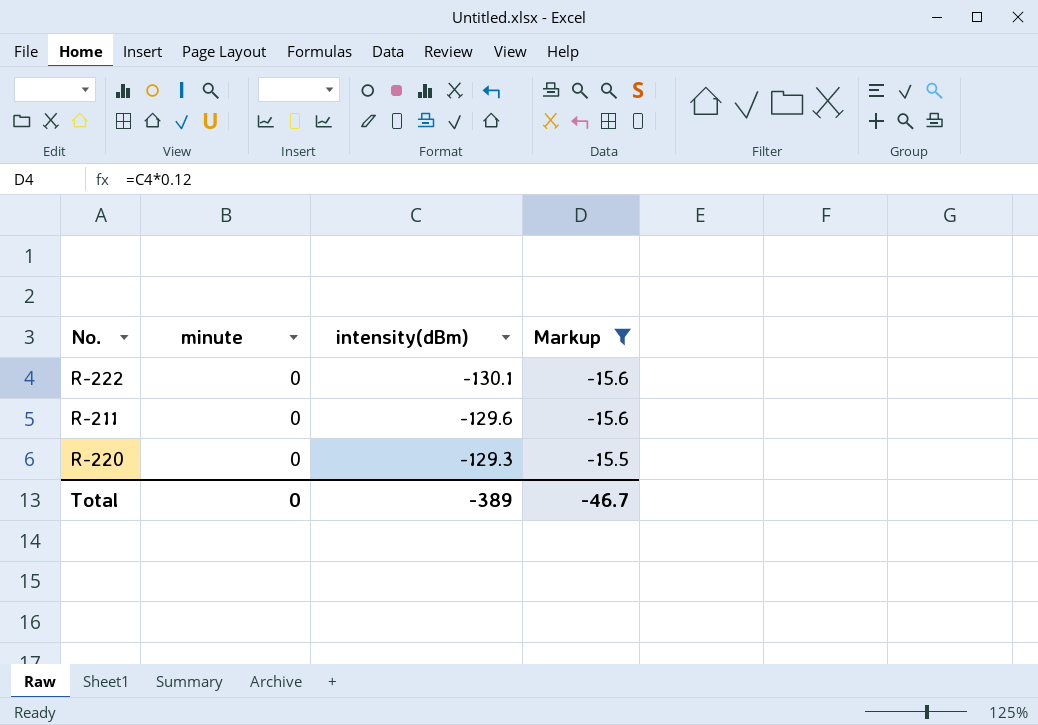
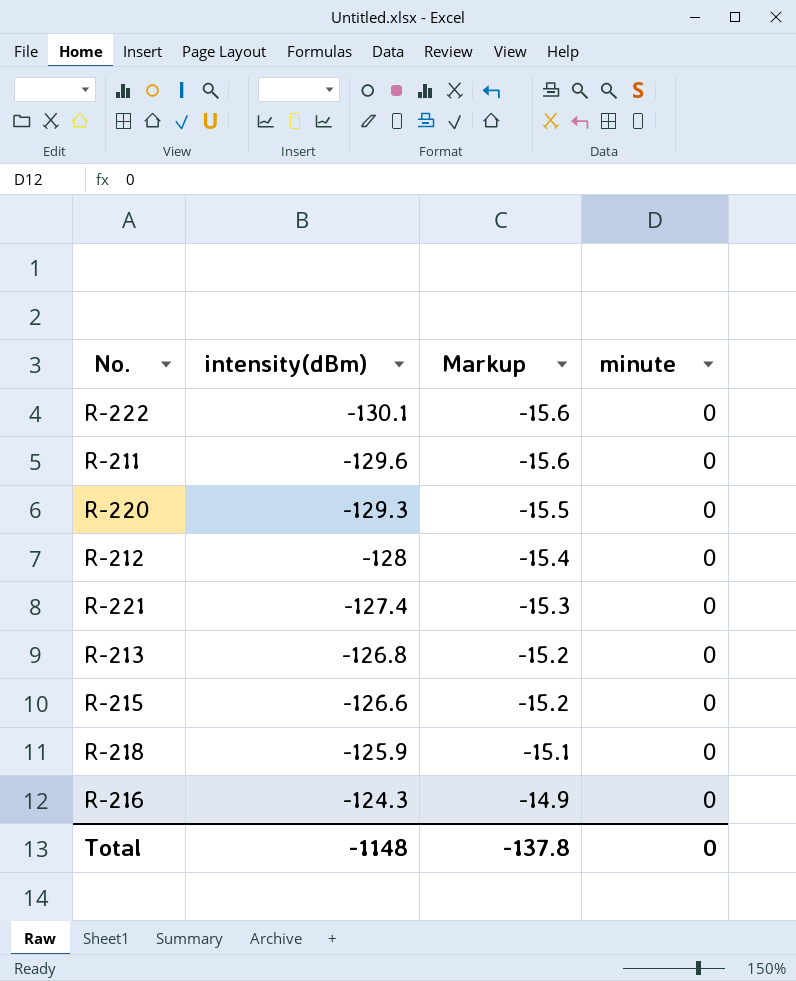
filter: Markup <= -15.5 -> none
column minute | position: 2 -> 4
Total | intensity(dBm): -389 -> -1148
Total | Markup: -46.7 -> -137.8

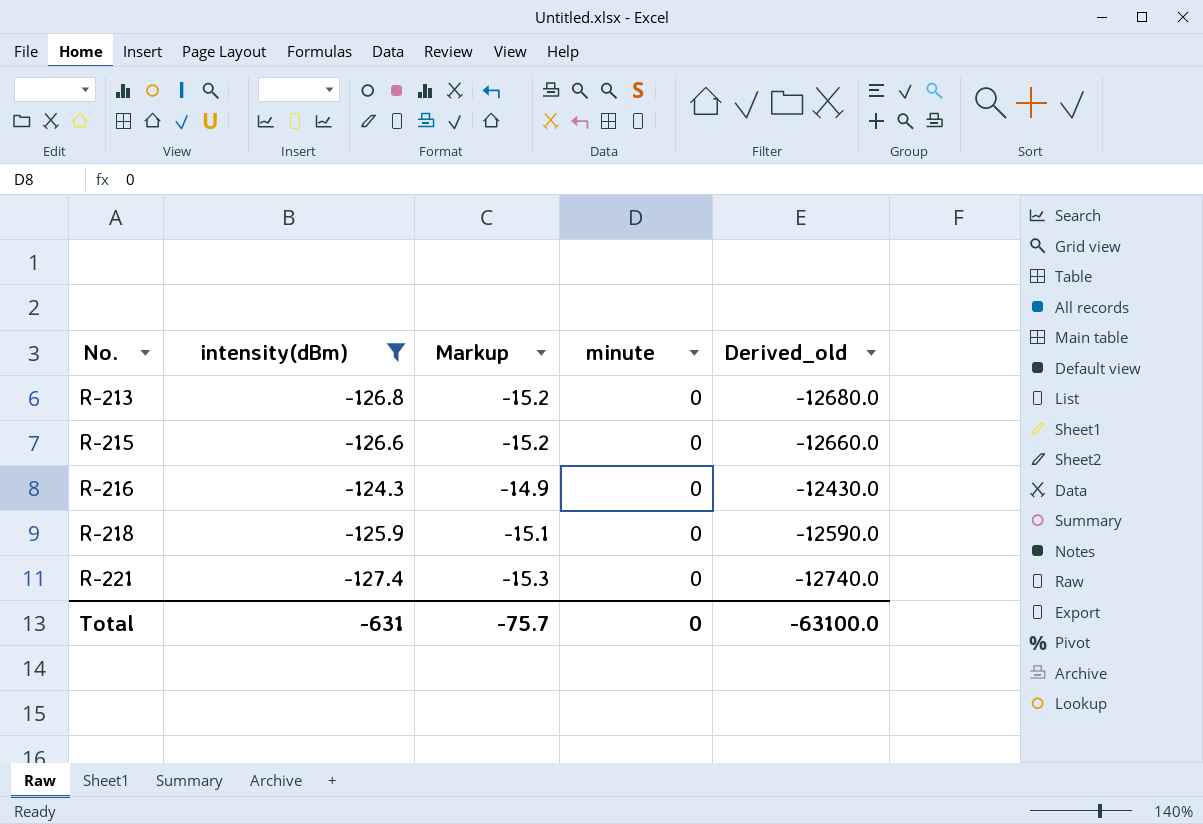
filter: none -> intensity(dBm) >= -127.4
row order: intensity(dBm) ascending -> No. ascending
column Derived_old | formula: none -> [intensity(dBm)] * 100
Total | intensity(dBm): -1148 -> -631
Total | Markup: -137.8 -> -75.7

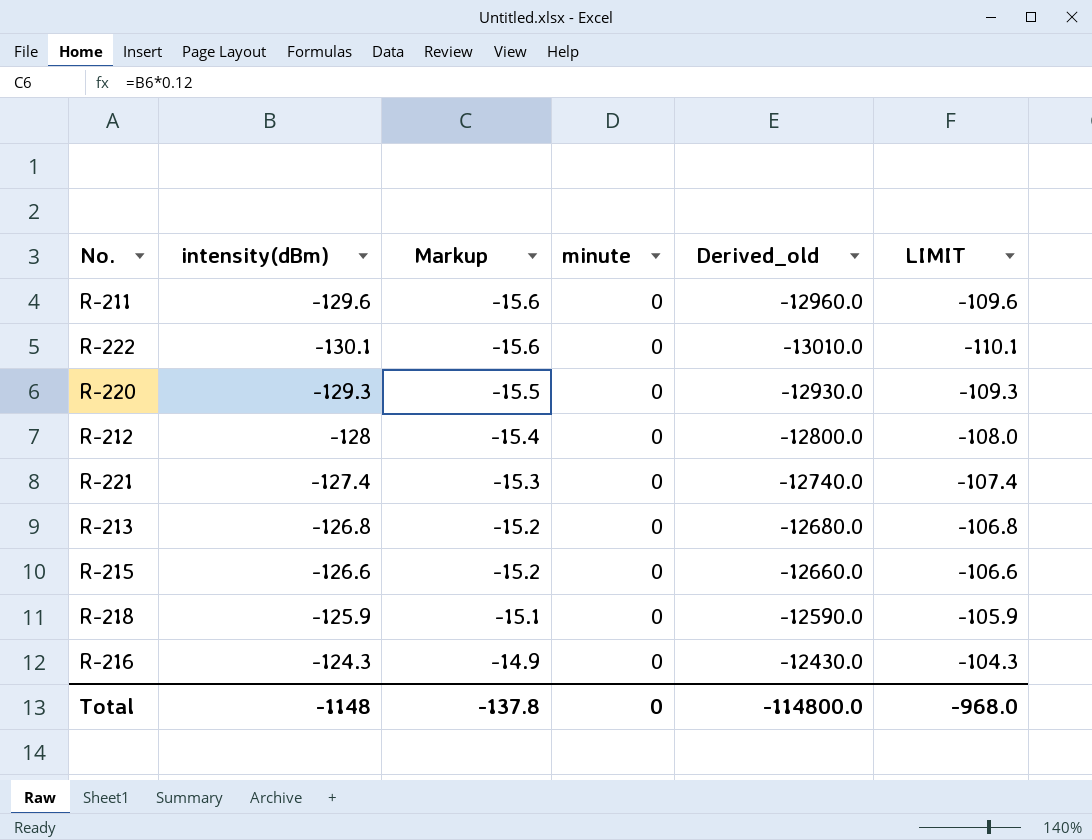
filter: intensity(dBm) >= -127.4 -> none
row order: No. ascending -> Markup ascending
column LIMIT | formula: none -> [intensity(dBm)] + 20
Total | intensity(dBm): -631 -> -1148
Total | Markup: -75.7 -> -137.8
Total | Derived_old: -63100.0 -> -114800.0

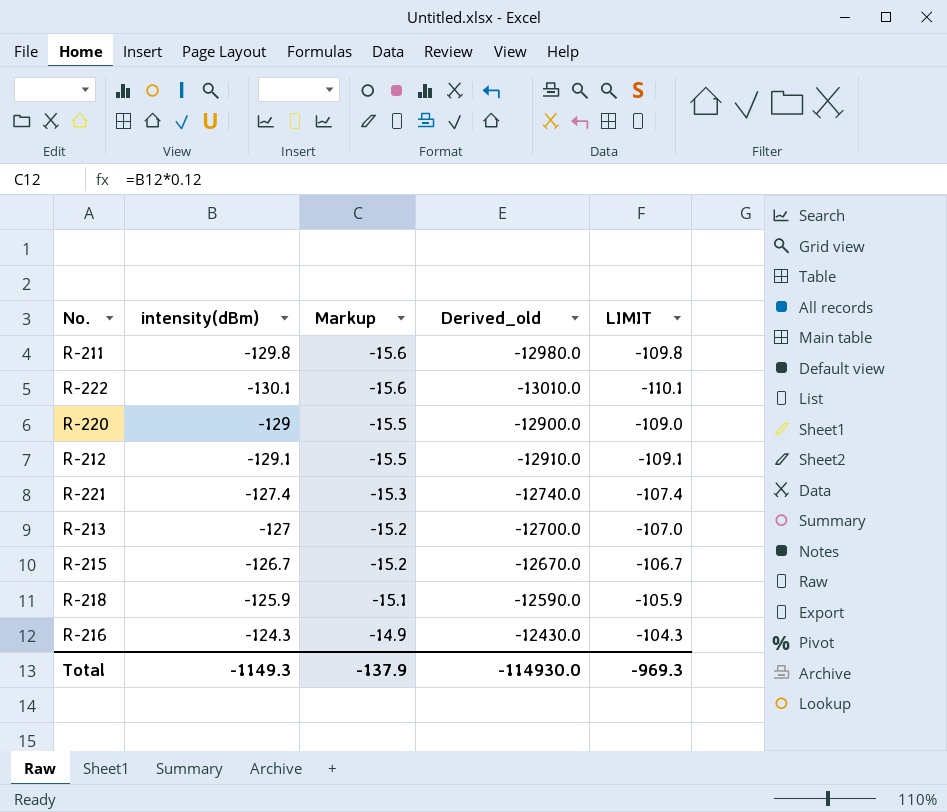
column minute | position: 4 -> none
R-211 | intensity(dBm): -129.6 -> -129.8
R-211 | Derived_old: -12960.0 -> -12980.0
R-211 | LIMIT: -109.6 -> -109.8
R-220 | intensity(dBm): -129.3 -> -129
R-220 | Derived_old: -12930.0 -> -12900.0
R-220 | LIMIT: -109.3 -> -109.0
R-212 | intensity(dBm): -128 -> -129.1
R-212 | Markup: -15.4 -> -15.5
R-212 | Derived_old: -12800.0 -> -12910.0
R-212 | LIMIT: -108.0 -> -109.1
R-213 | intensity(dBm): -126.8 -> -127
R-213 | Derived_old: -12680.0 -> -12700.0
R-213 | LIMIT: -106.8 -> -107.0
R-215 | intensity(dBm): -126.6 -> -126.7
R-215 | Derived_old: -12660.0 -> -12670.0
R-215 | LIMIT: -106.6 -> -106.7
Total | intensity(dBm): -1148 -> -1149.3
Total | Markup: -137.8 -> -137.9
Total | Derived_old: -114800.0 -> -114930.0
Total | LIMIT: -968.0 -> -969.3

